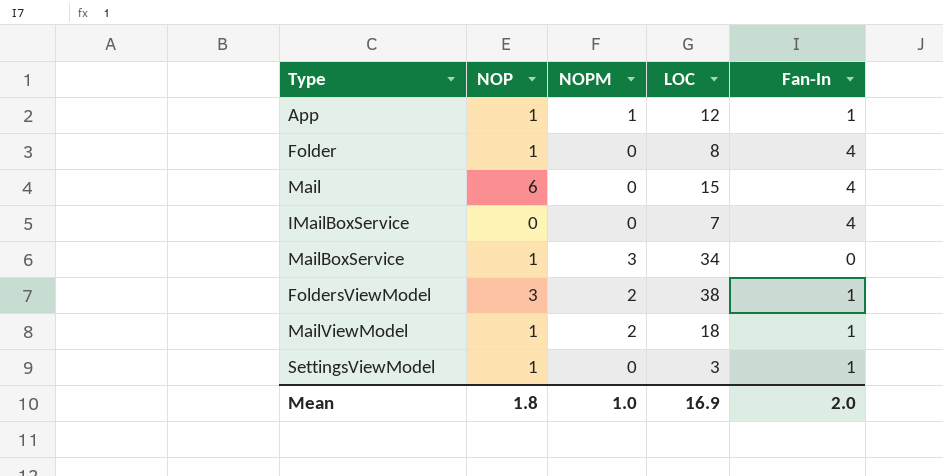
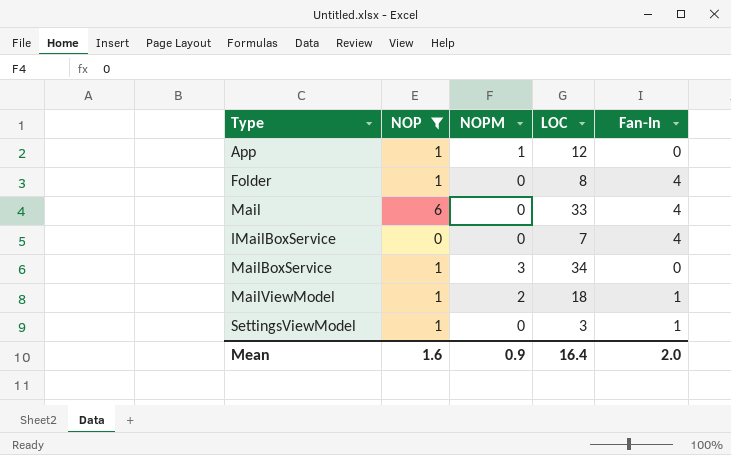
filter: none -> NOP != 3
App | Fan-In: 1 -> 0
Mail | LOC: 15 -> 33
Mean | NOP: 1.8 -> 1.6
Mean | NOPM: 1.0 -> 0.9
Mean | LOC: 16.9 -> 16.4

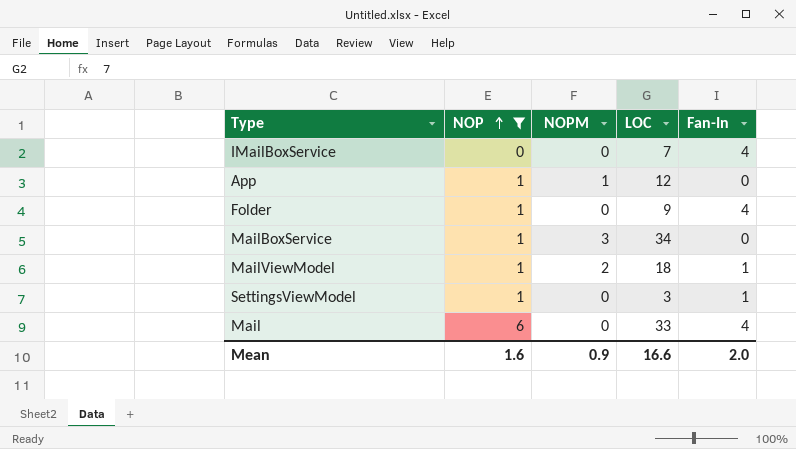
row order: none -> NOP ascending
Folder | LOC: 8 -> 9
Mean | LOC: 16.4 -> 16.6

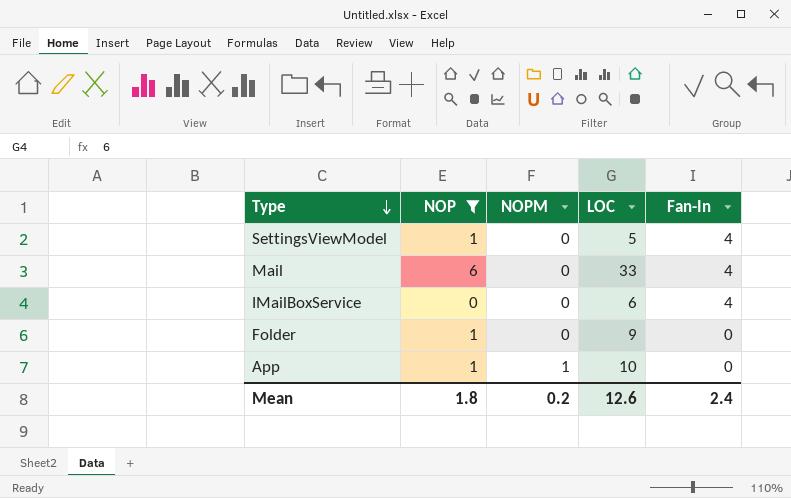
row order: NOP ascending -> Type descending
row MailBoxService: 1 | 3 | 34 | 0 -> none
row MailViewModel: 1 | 2 | 18 | 1 -> none
SettingsViewModel | LOC: 3 -> 5
SettingsViewModel | Fan-In: 1 -> 4
IMailBoxService | LOC: 7 -> 6
Folder | Fan-In: 4 -> 0
App | LOC: 12 -> 10
Mean | NOP: 1.6 -> 1.8
Mean | NOPM: 0.9 -> 0.2
Mean | LOC: 16.6 -> 12.6
Mean | Fan-In: 2.0 -> 2.4

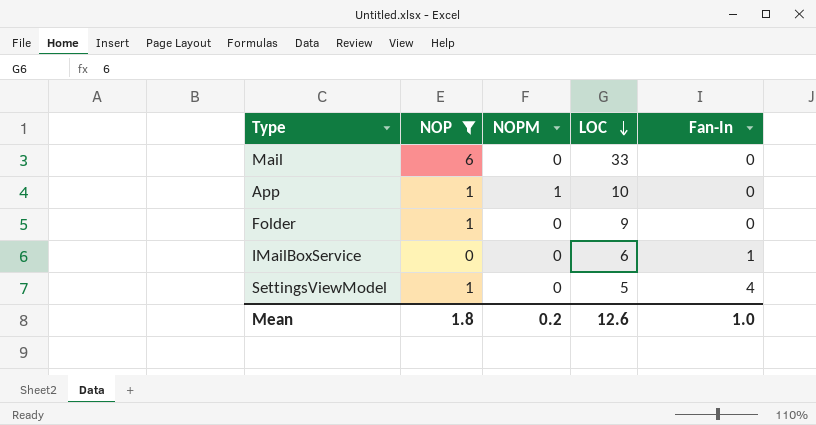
row order: Type descending -> LOC descending
Mail | Fan-In: 4 -> 0
IMailBoxService | Fan-In: 4 -> 1
Mean | Fan-In: 2.4 -> 1.0

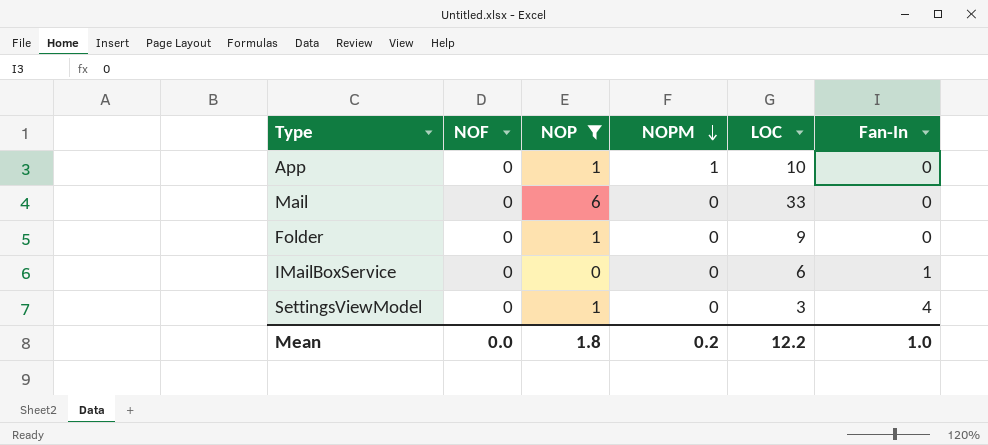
row order: LOC descending -> NOPM descending
column NOF | position: none -> 2
SettingsViewModel | LOC: 5 -> 3
Mean | LOC: 12.6 -> 12.2

